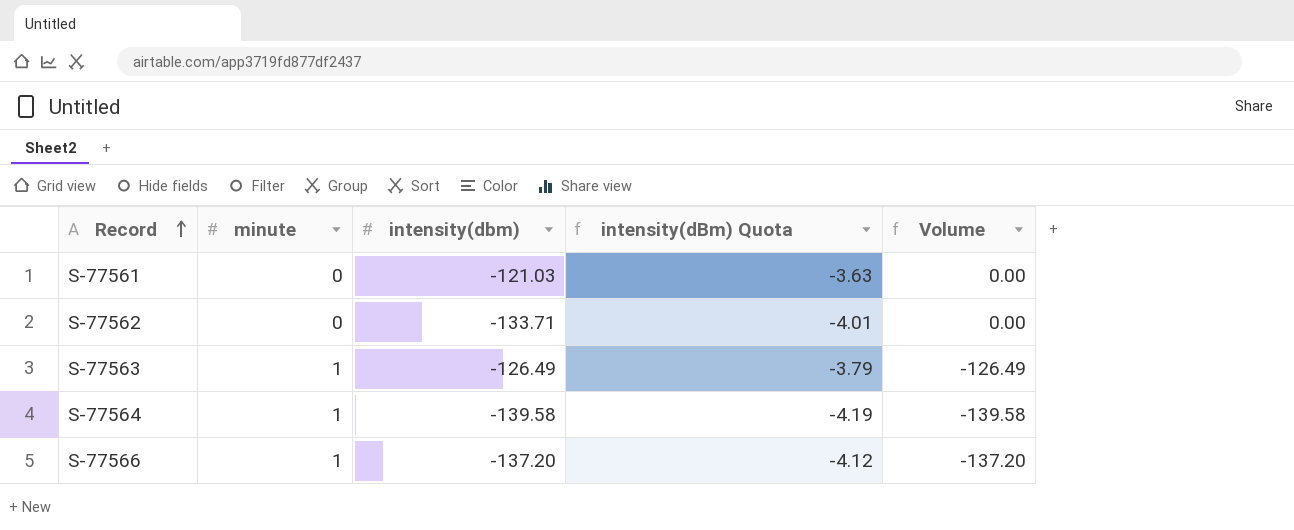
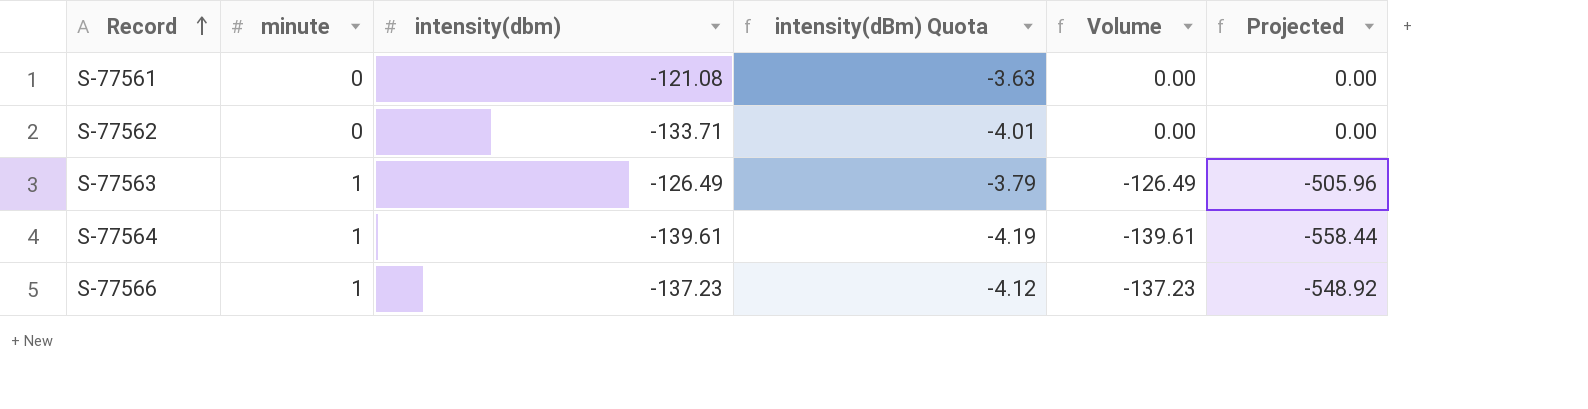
column Projected | formula: none -> [Volume] * 4
S-77561 | intensity(dbm): -121.03 -> -121.08
S-77564 | intensity(dbm): -139.58 -> -139.61
S-77564 | Volume: -139.58 -> -139.61
S-77566 | intensity(dbm): -137.20 -> -137.23
S-77566 | Volume: -137.20 -> -137.23

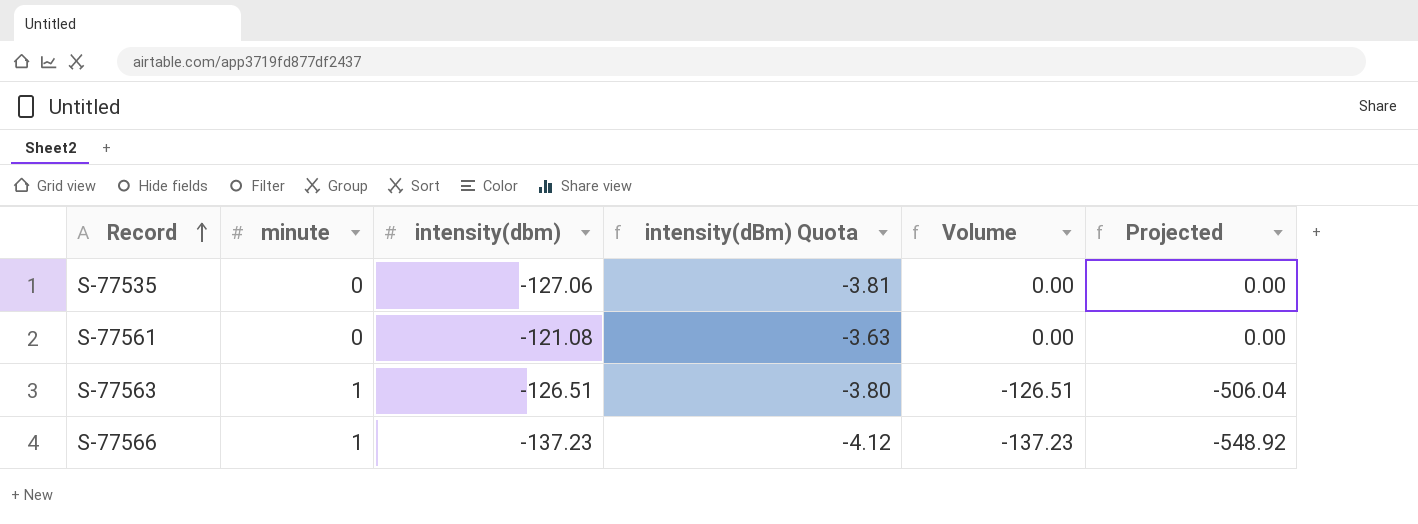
row S-77562: 0 | -133.71 | -4.01 | 0.00 | 0.00 -> none
row S-77564: 1 | -139.61 | -4.19 | -139.61 | -558.44 -> none
row S-77535: none -> 0 | -127.06 | -3.81 | 0.00 | 0.00
S-77563 | intensity(dbm): -126.49 -> -126.51
S-77563 | intensity(dBm) Quota: -3.79 -> -3.80
S-77563 | Volume: -126.49 -> -126.51
S-77563 | Projected: -505.96 -> -506.04

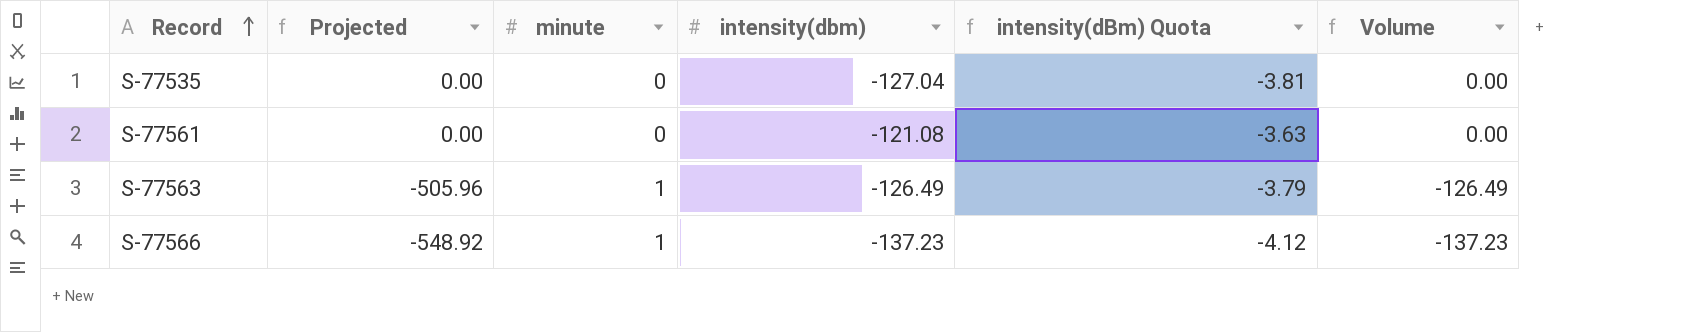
column Projected | position: 6 -> 2
S-77535 | intensity(dbm): -127.06 -> -127.04
S-77563 | Projected: -506.04 -> -505.96
S-77563 | intensity(dbm): -126.51 -> -126.49
S-77563 | intensity(dBm) Quota: -3.80 -> -3.79
S-77563 | Volume: -126.51 -> -126.49

